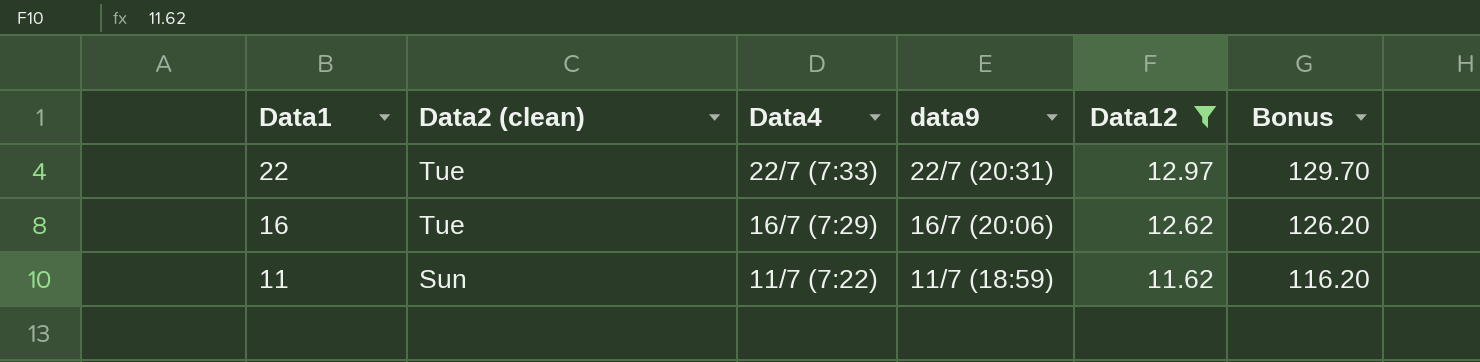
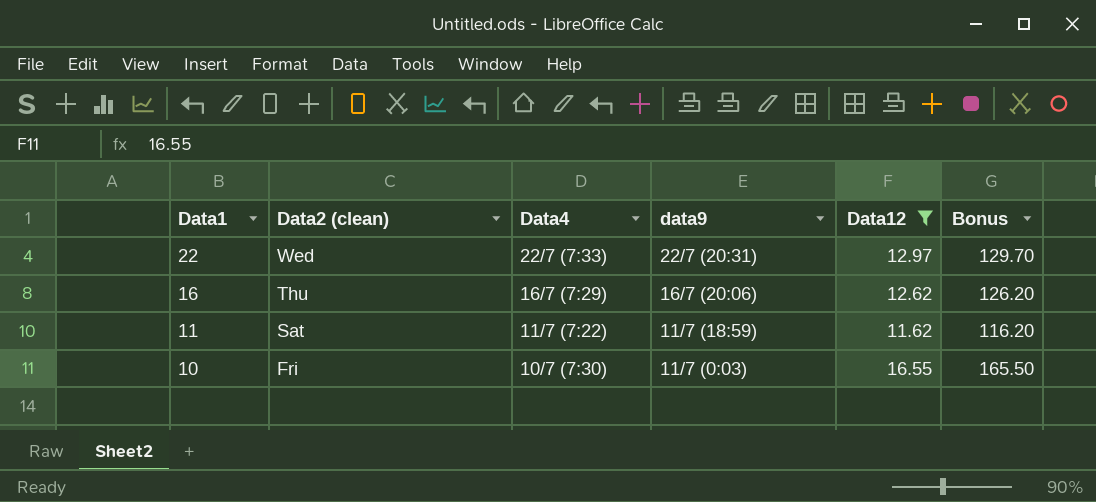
22 | Data2 (clean): Tue -> Wed
16 | Data2 (clean): Tue -> Thu
11 | Data2 (clean): Sun -> Sat
row 10: none -> Fri | 10/7 (7:30) | 11/7 (0:03) | 16.55 | 165.50

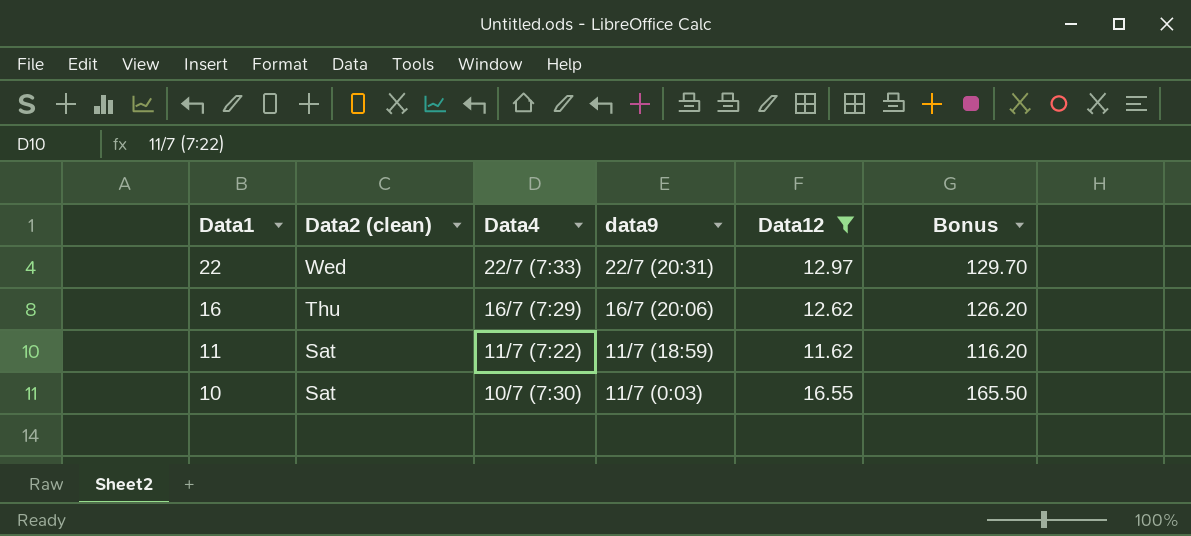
10 | Data2 (clean): Fri -> Sat

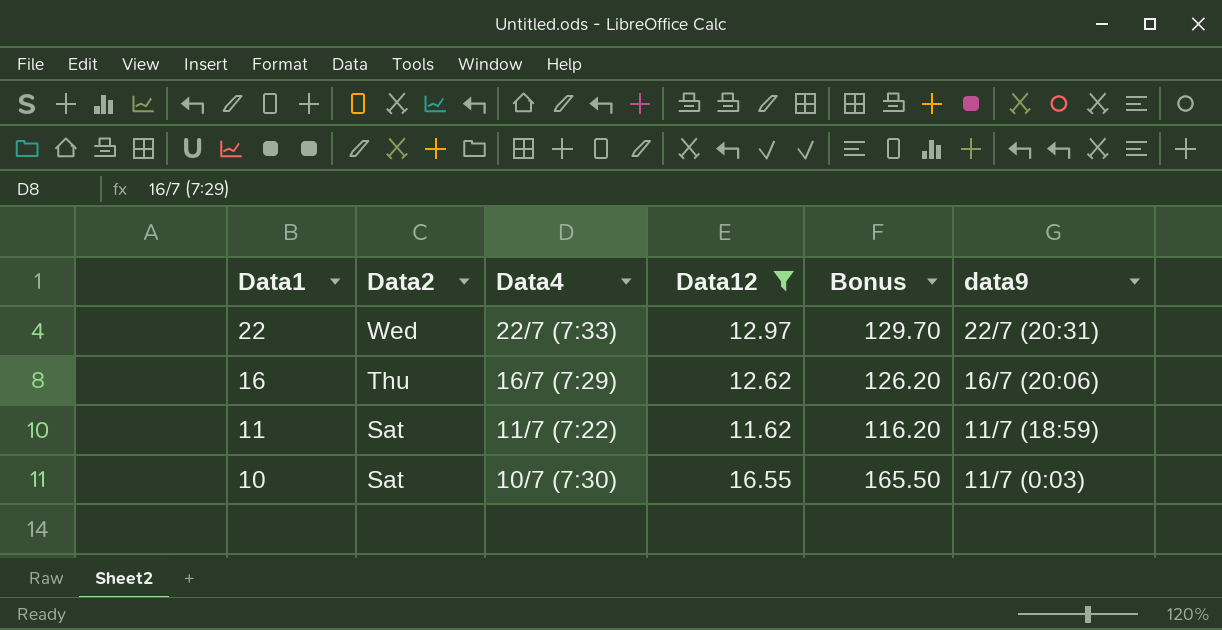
column name: Data2 (clean) -> Data2
column data9 | position: 4 -> 6

